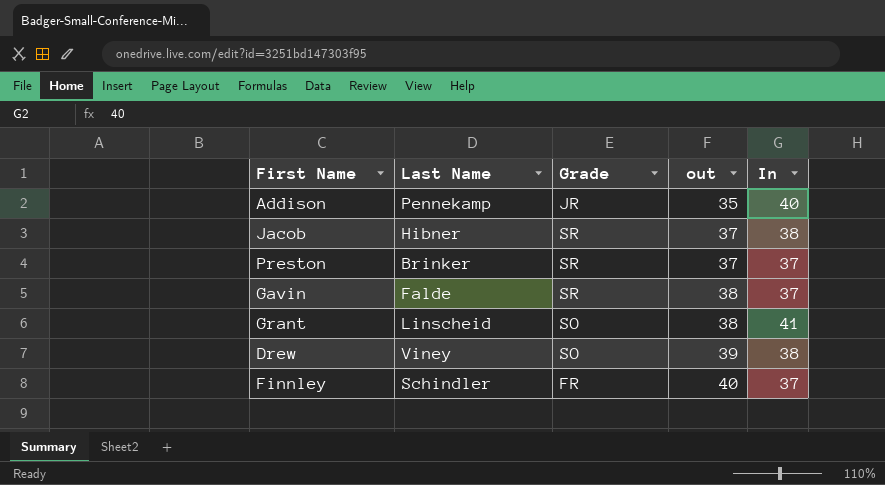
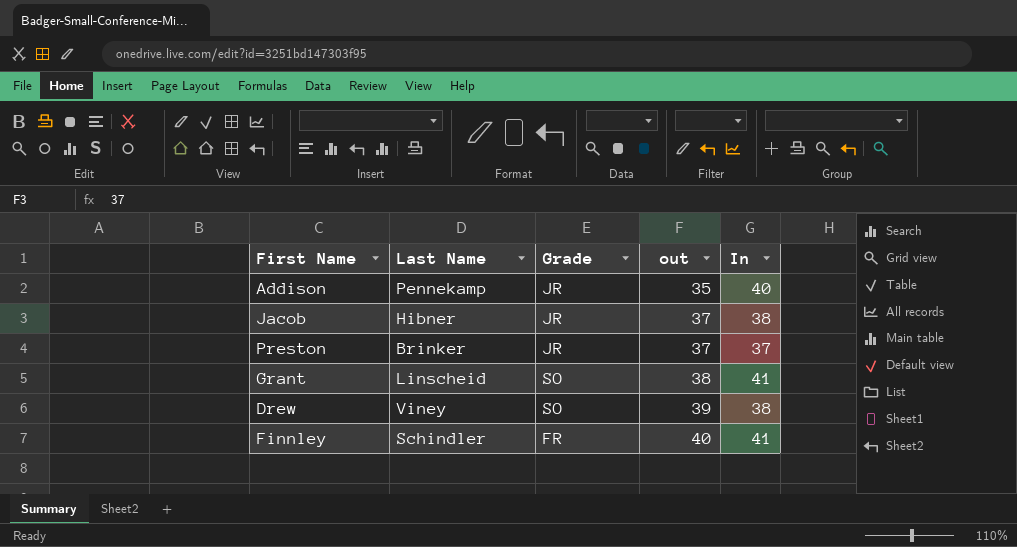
row Gavin: Falde | SR | 38 | 37 -> none
Jacob | Grade: SR -> JR
Preston | Grade: SR -> JR
Finnley | In: 37 -> 41

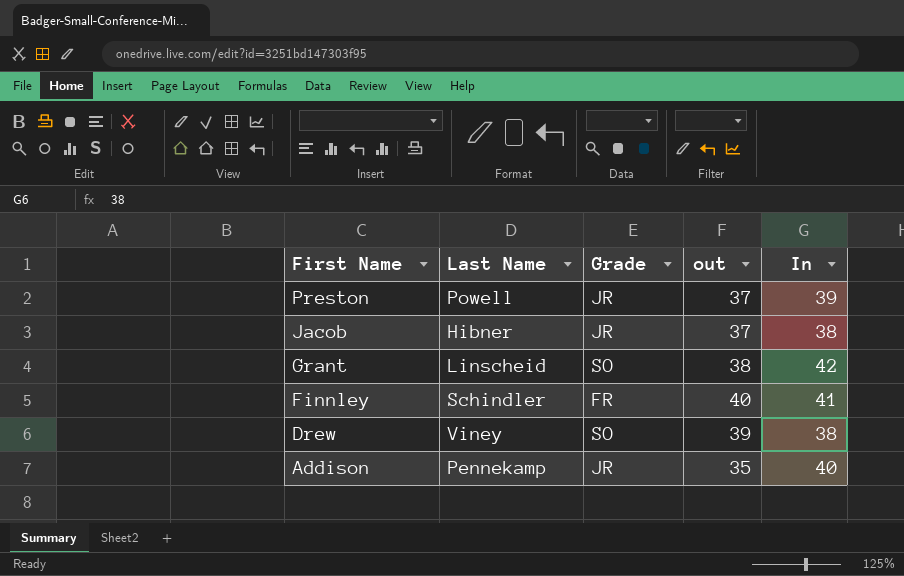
row order: out ascending -> First Name descending
Preston | Last Name: Brinker -> Powell
Preston | In: 37 -> 39
Grant | In: 41 -> 42

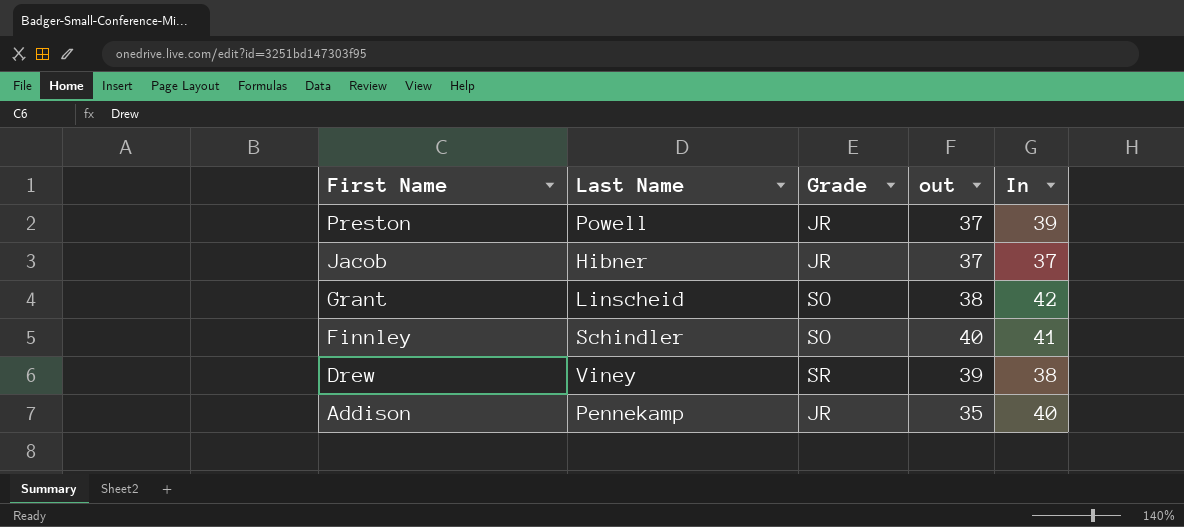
Jacob | In: 38 -> 37
Finnley | Grade: FR -> SO
Drew | Grade: SO -> SR

